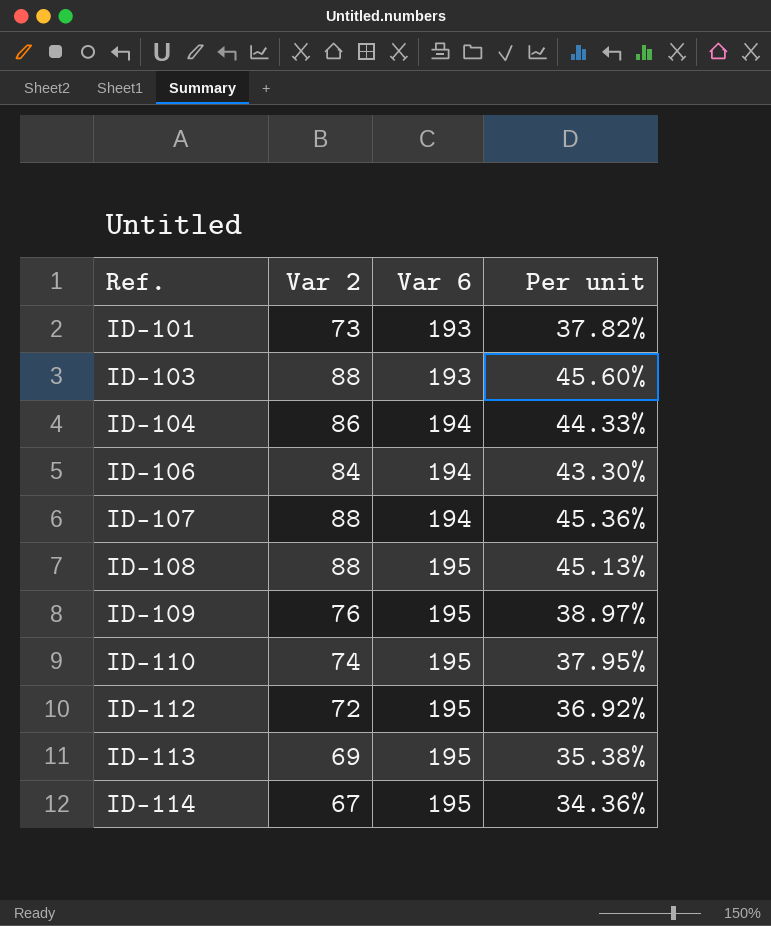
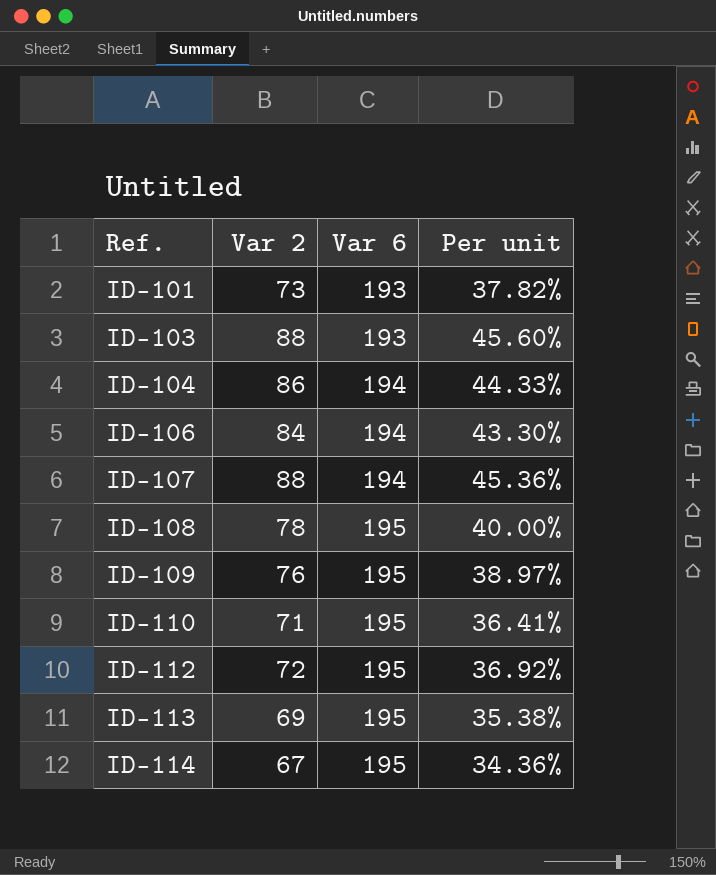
ID-108 | Var 2: 88 -> 78
ID-108 | Per unit: 45.13% -> 40.00%
ID-110 | Var 2: 74 -> 71
ID-110 | Per unit: 37.95% -> 36.41%

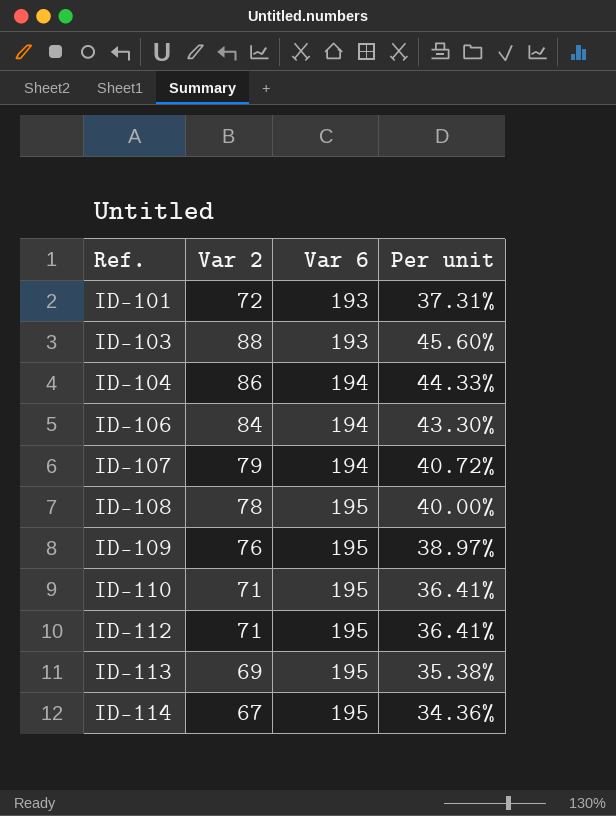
ID-101 | Var 2: 73 -> 72
ID-101 | Per unit: 37.82% -> 37.31%
ID-107 | Var 2: 88 -> 79
ID-107 | Per unit: 45.36% -> 40.72%
ID-112 | Var 2: 72 -> 71
ID-112 | Per unit: 36.92% -> 36.41%

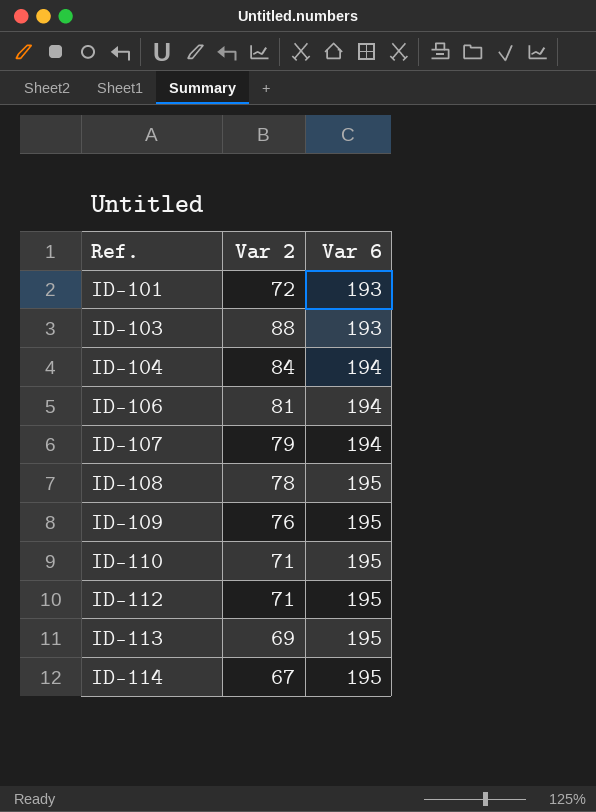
column Per unit | formula: [Var 2] / [Var 6] -> none
ID-104 | Var 2: 86 -> 84
ID-106 | Var 2: 84 -> 81

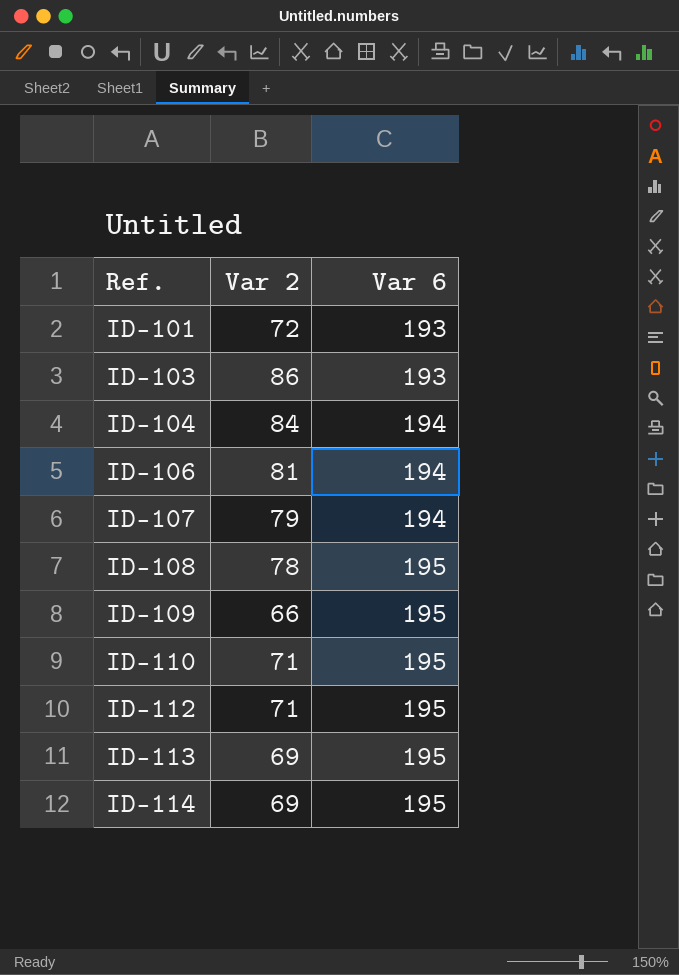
ID-103 | Var 2: 88 -> 86
ID-109 | Var 2: 76 -> 66
ID-114 | Var 2: 67 -> 69

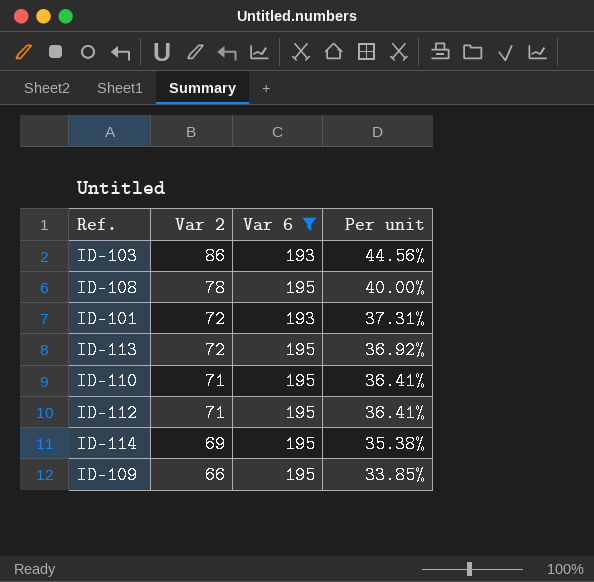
filter: none -> Var 6 != 194
row order: Ref. ascending -> Var 2 descending
column Per unit | formula: none -> [Var 2] / [Var 6]
ID-113 | Var 2: 69 -> 72

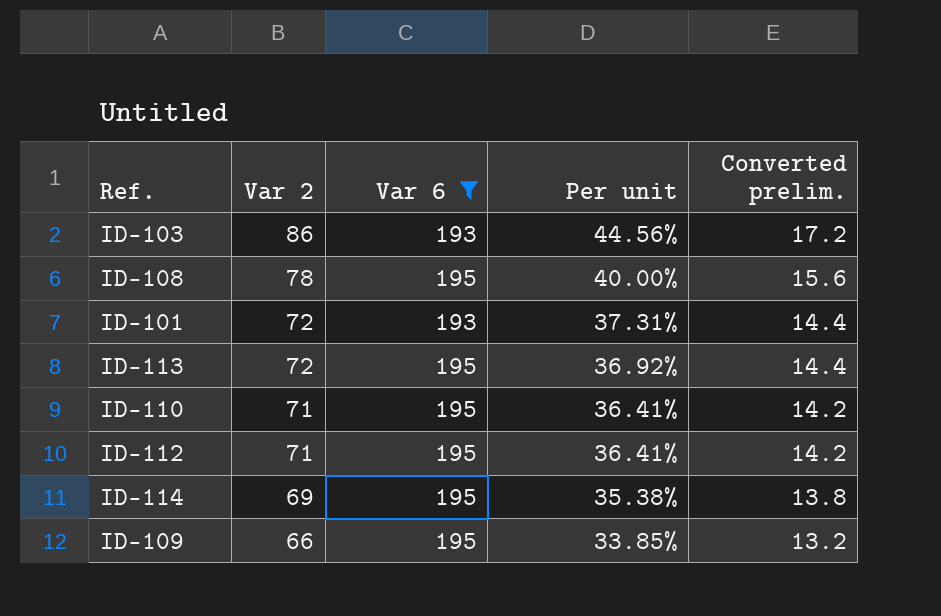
column Converted prelim. | formula: none -> [Var 2] * 0.2

